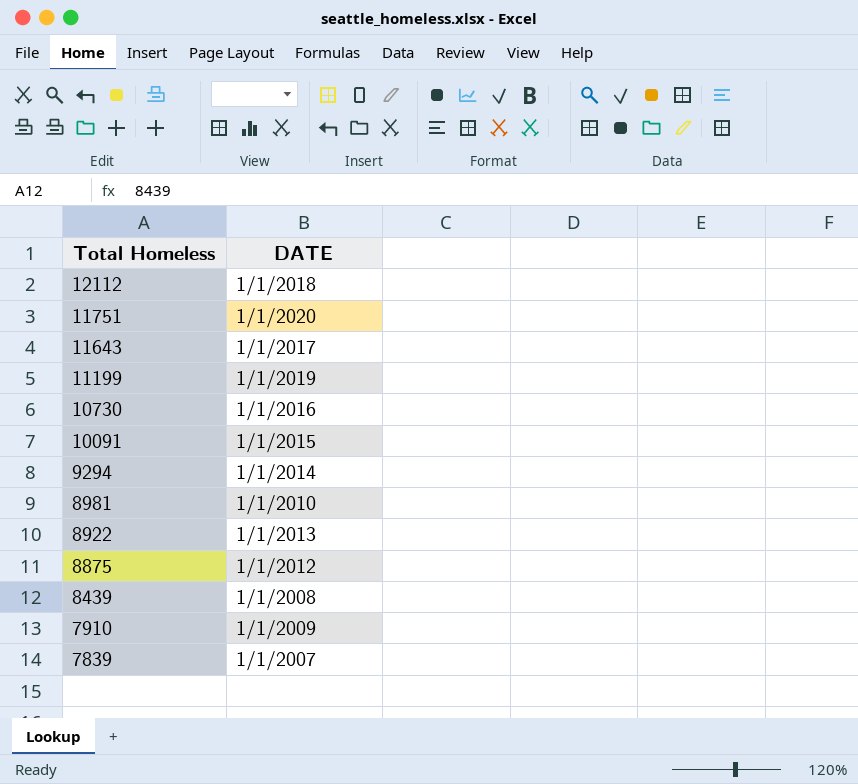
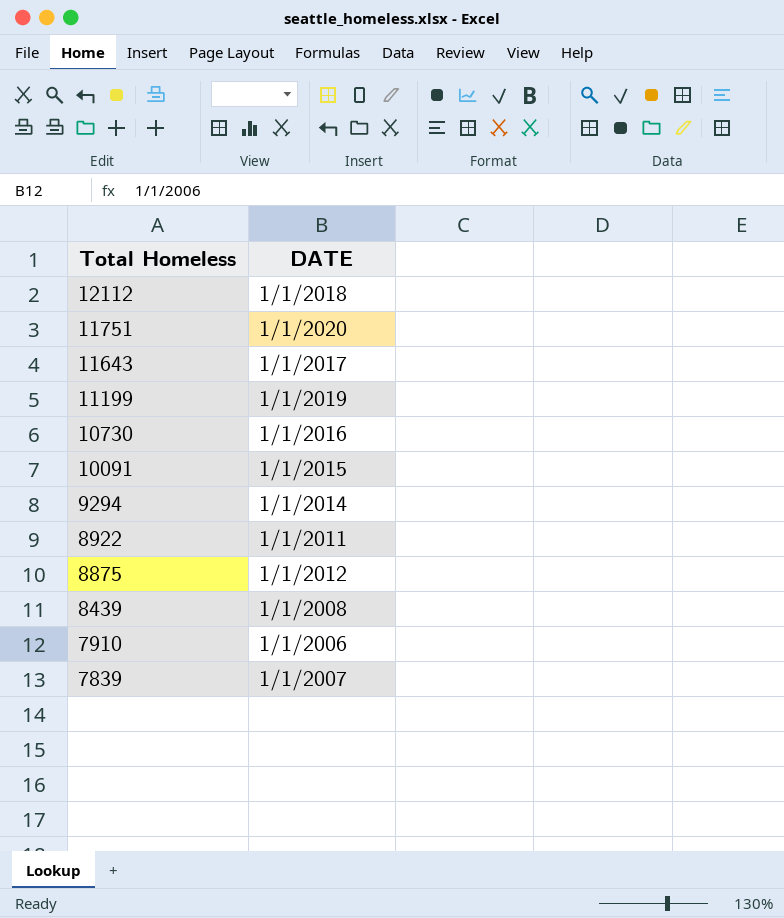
row 8981: 1/1/2010 -> none
8922 | DATE: 1/1/2013 -> 1/1/2011
7910 | DATE: 1/1/2009 -> 1/1/2006

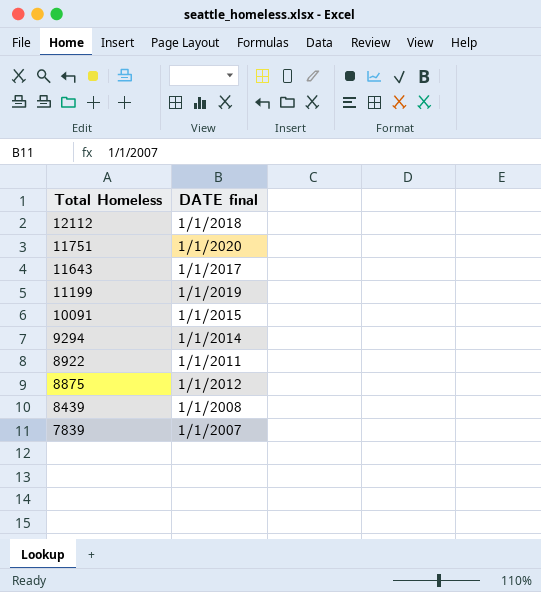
column name: DATE -> DATE final
row 10730: 1/1/2016 -> none
row 7910: 1/1/2006 -> none

